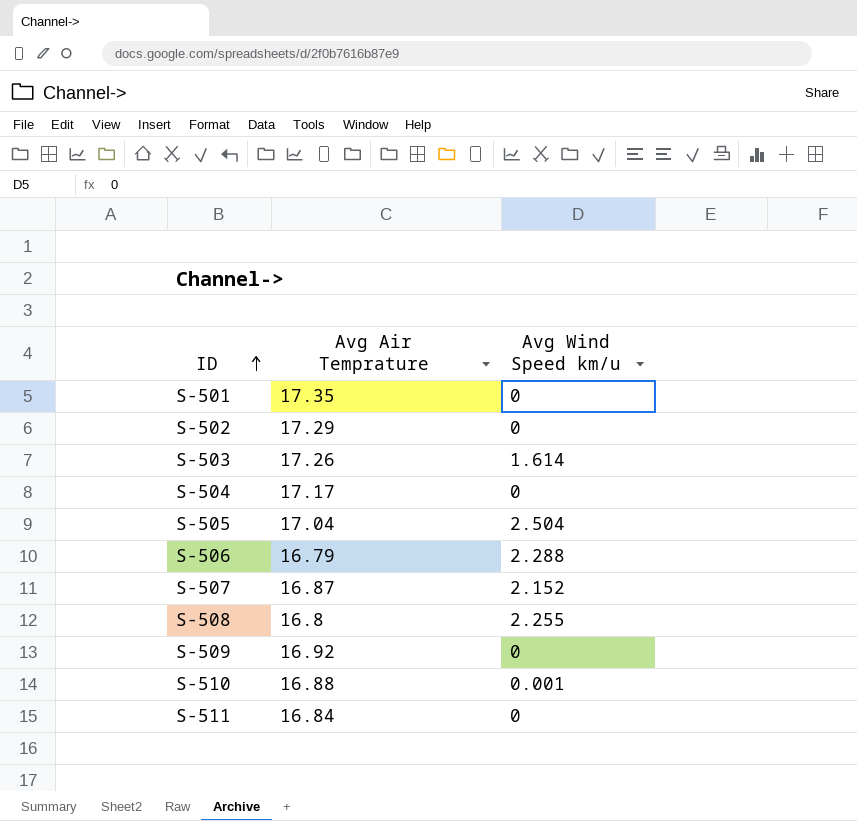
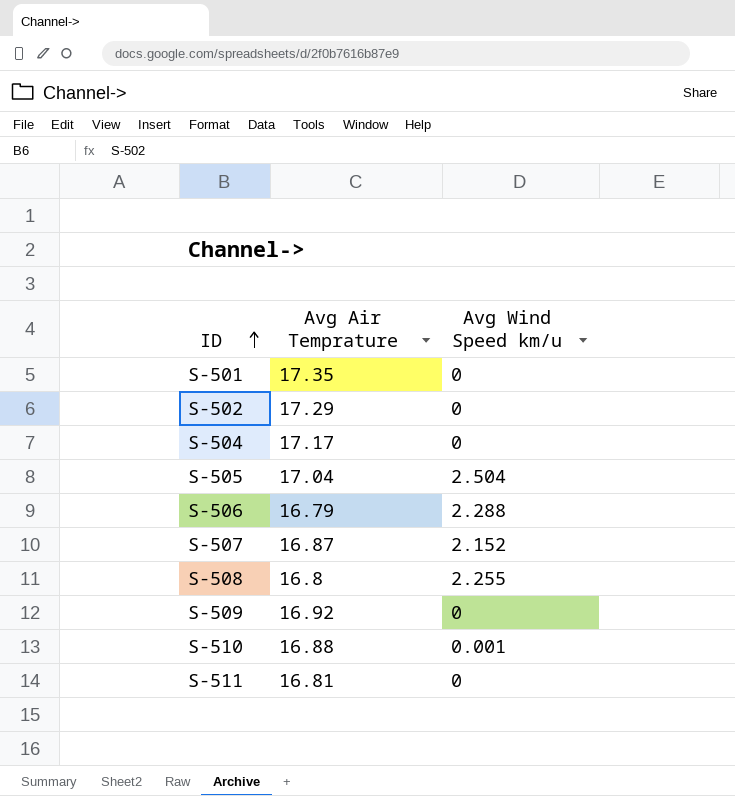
row S-503: 17.26 | 1.614 -> none
S-511 | Avg Air Temprature: 16.84 -> 16.81

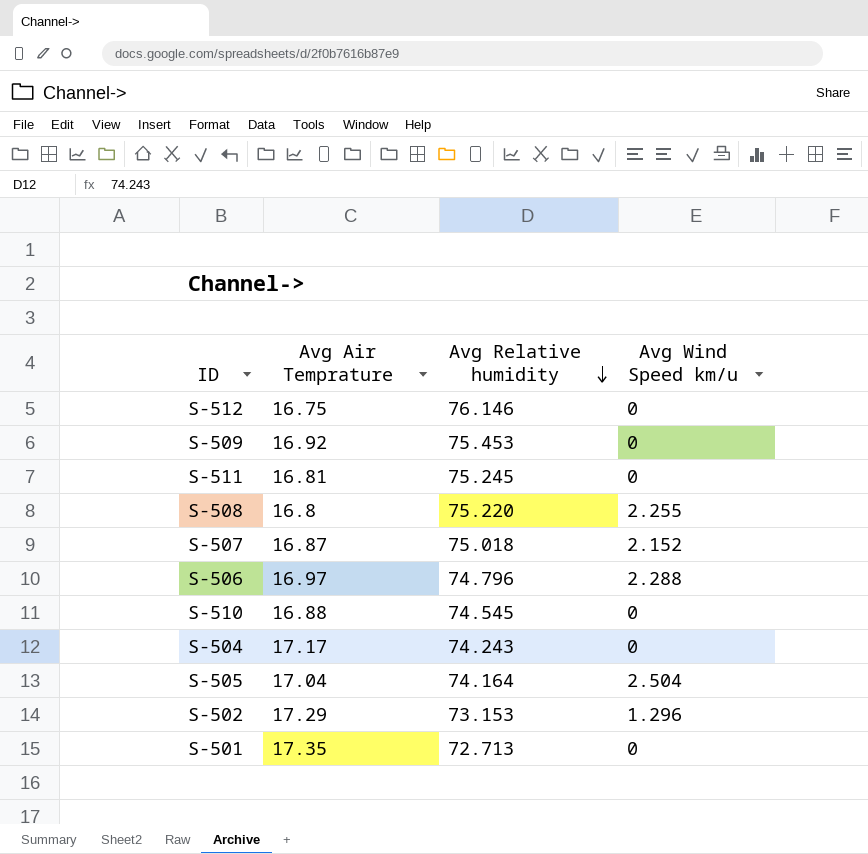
row order: ID ascending -> Avg Relative humidity descending
column Avg Relative humidity | position: none -> 3
row S-512: none -> 16.75 | 76.146 | 0
S-506 | Avg Air Temprature: 16.79 -> 16.97
S-510 | Avg Wind Speed km/u: 0.001 -> 0
S-502 | Avg Wind Speed km/u: 0 -> 1.296

